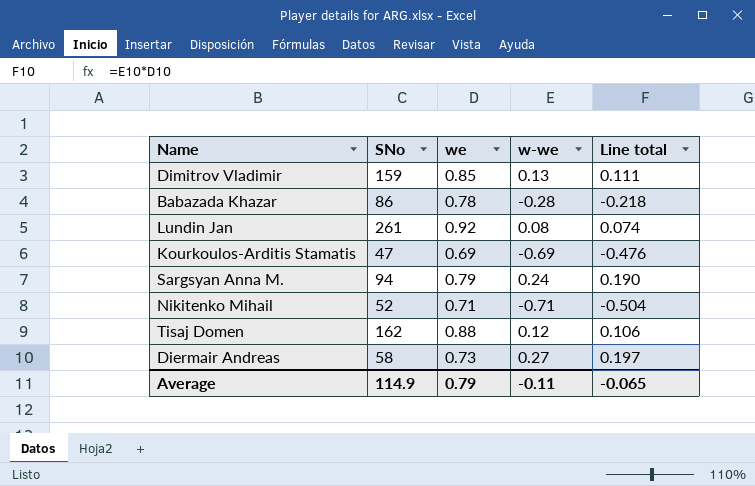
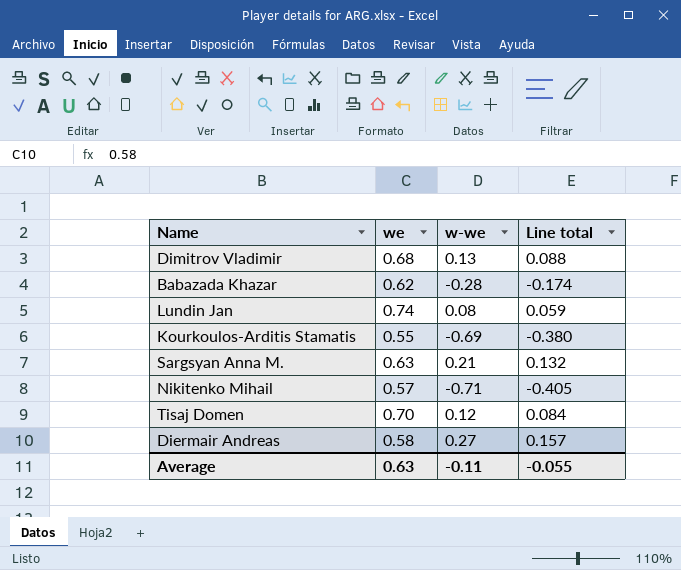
column SNo | position: 2 -> none
Dimitrov Vladimir | we: 0.85 -> 0.68
Dimitrov Vladimir | Line total: 0.111 -> 0.088
Babazada Khazar | we: 0.78 -> 0.62
Babazada Khazar | Line total: -0.218 -> -0.174
Lundin Jan | we: 0.92 -> 0.74
Lundin Jan | Line total: 0.074 -> 0.059
Kourkoulos-Arditis Stamatis | we: 0.69 -> 0.55
Kourkoulos-Arditis Stamatis | Line total: -0.476 -> -0.380
Sargsyan Anna M. | we: 0.79 -> 0.63
Sargsyan Anna M. | w-we: 0.24 -> 0.21
Sargsyan Anna M. | Line total: 0.190 -> 0.132
Nikitenko Mihail | we: 0.71 -> 0.57
Nikitenko Mihail | Line total: -0.504 -> -0.405
Tisaj Domen | we: 0.88 -> 0.70
Tisaj Domen | Line total: 0.106 -> 0.084
Diermair Andreas | we: 0.73 -> 0.58
Diermair Andreas | Line total: 0.197 -> 0.157
Average | we: 0.79 -> 0.63
Average | Line total: -0.065 -> -0.055

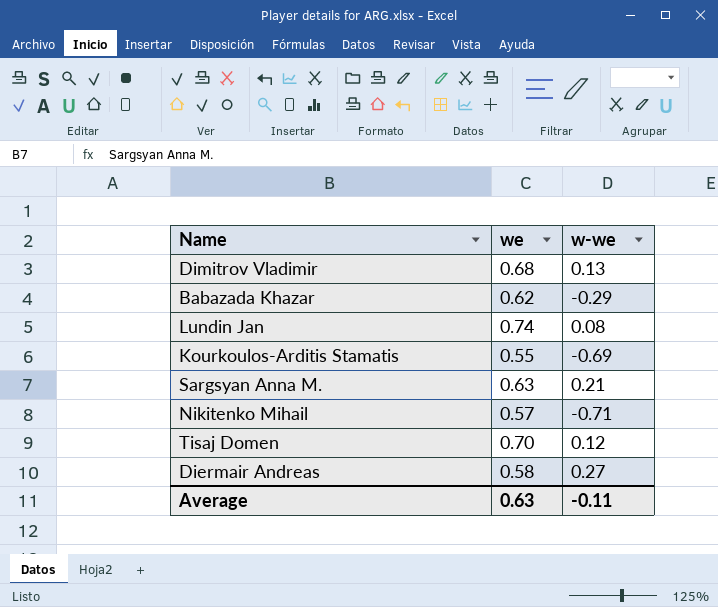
column Line total | formula: [we] * [w-we] -> none
Babazada Khazar | w-we: -0.28 -> -0.29

